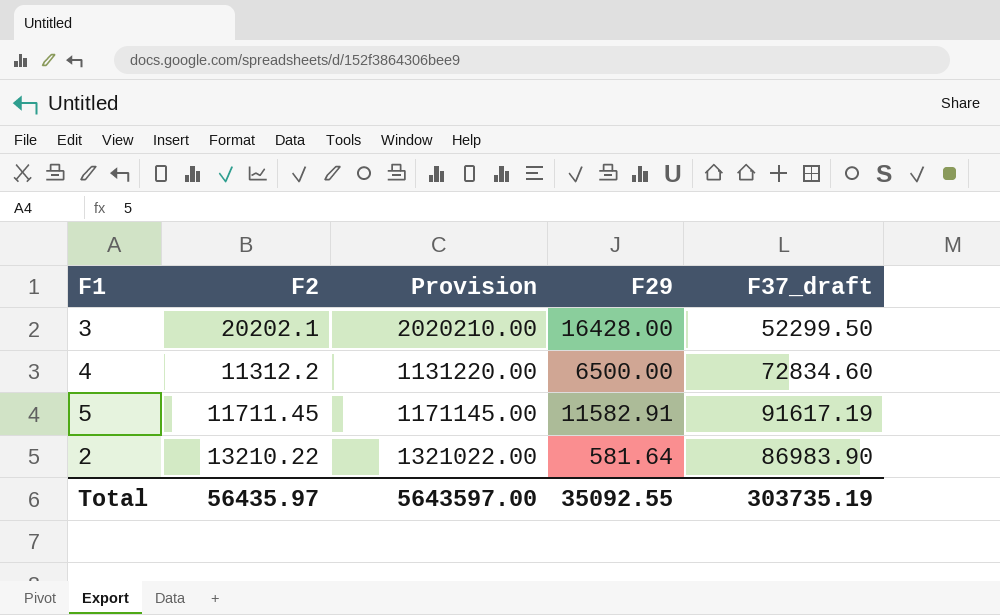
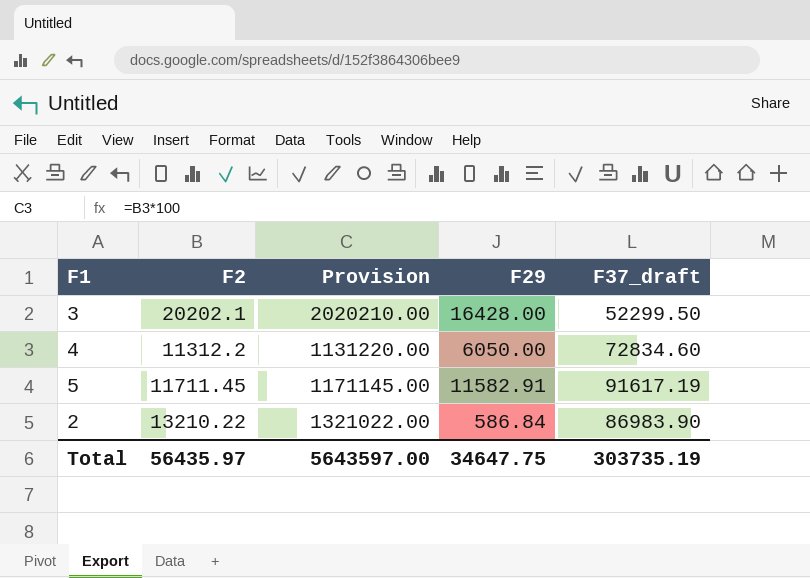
4 | F29: 6500.00 -> 6050.00
2 | F29: 581.64 -> 586.84
Total | F29: 35092.55 -> 34647.75

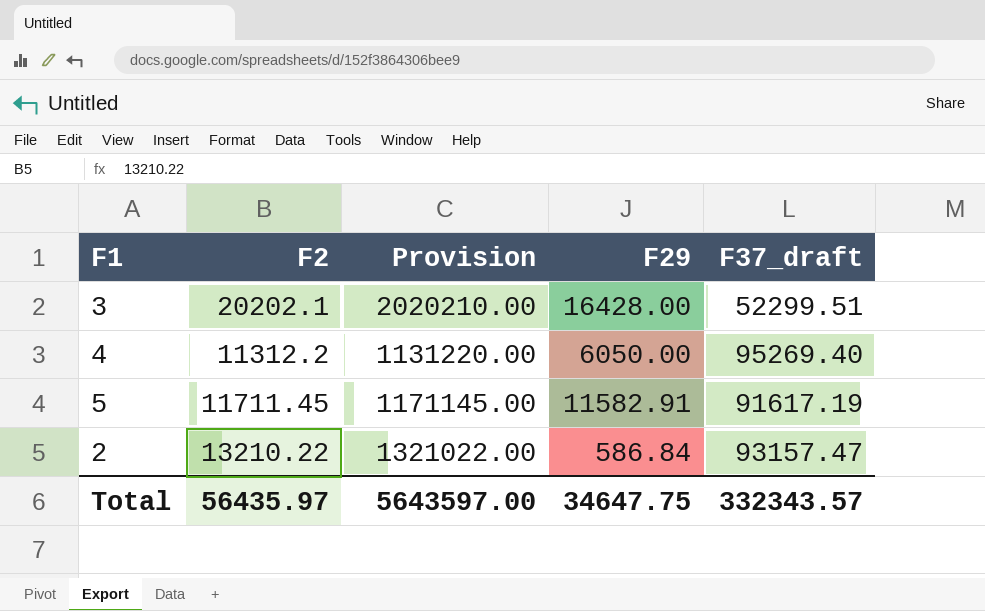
3 | F37_draft: 52299.50 -> 52299.51
4 | F37_draft: 72834.60 -> 95269.40
2 | F37_draft: 86983.90 -> 93157.47
Total | F37_draft: 303735.19 -> 332343.57

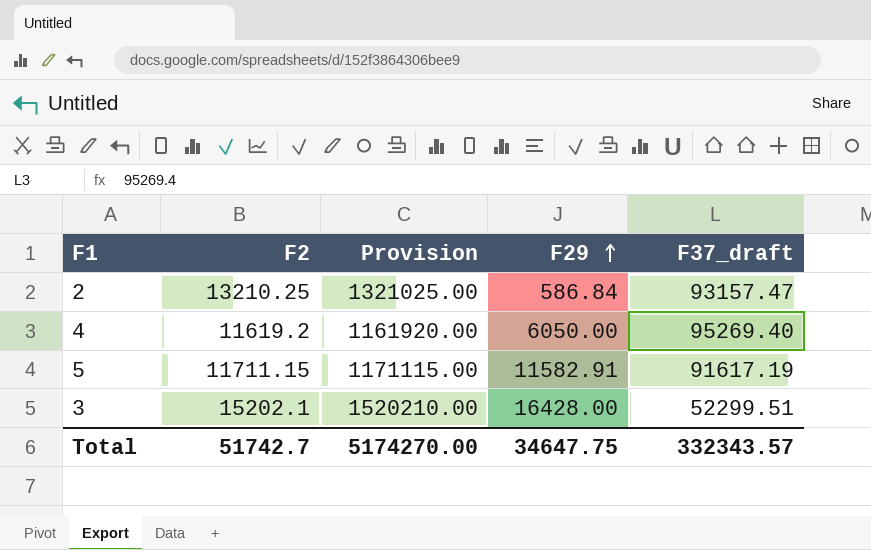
row order: none -> F29 ascending
2 | F2: 13210.22 -> 13210.25
2 | Provision: 1321022.00 -> 1321025.00
4 | F2: 11312.2 -> 11619.2
4 | Provision: 1131220.00 -> 1161920.00
5 | F2: 11711.45 -> 11711.15
5 | Provision: 1171145.00 -> 1171115.00
3 | F2: 20202.1 -> 15202.1
3 | Provision: 2020210.00 -> 1520210.00
Total | F2: 56435.97 -> 51742.7
Total | Provision: 5643597.00 -> 5174270.00

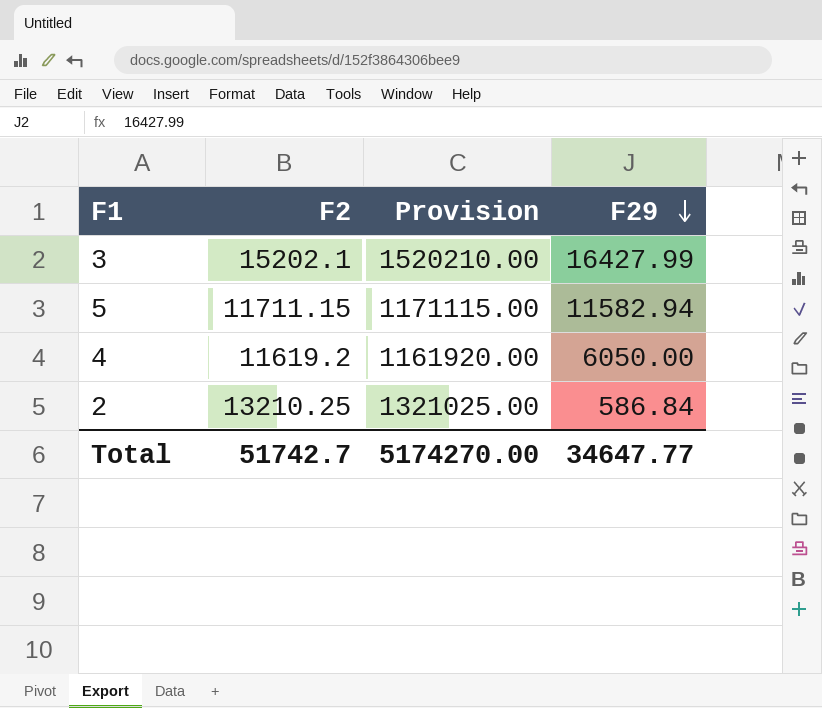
row order: F29 ascending -> F29 descending
column F37_draft | position: 5 -> none
3 | F29: 16428.00 -> 16427.99
5 | F29: 11582.91 -> 11582.94
Total | F29: 34647.75 -> 34647.77

